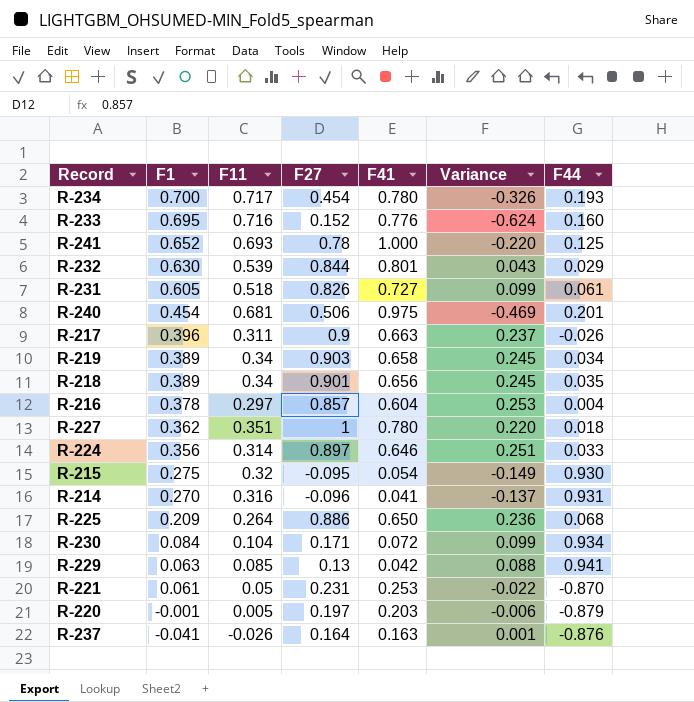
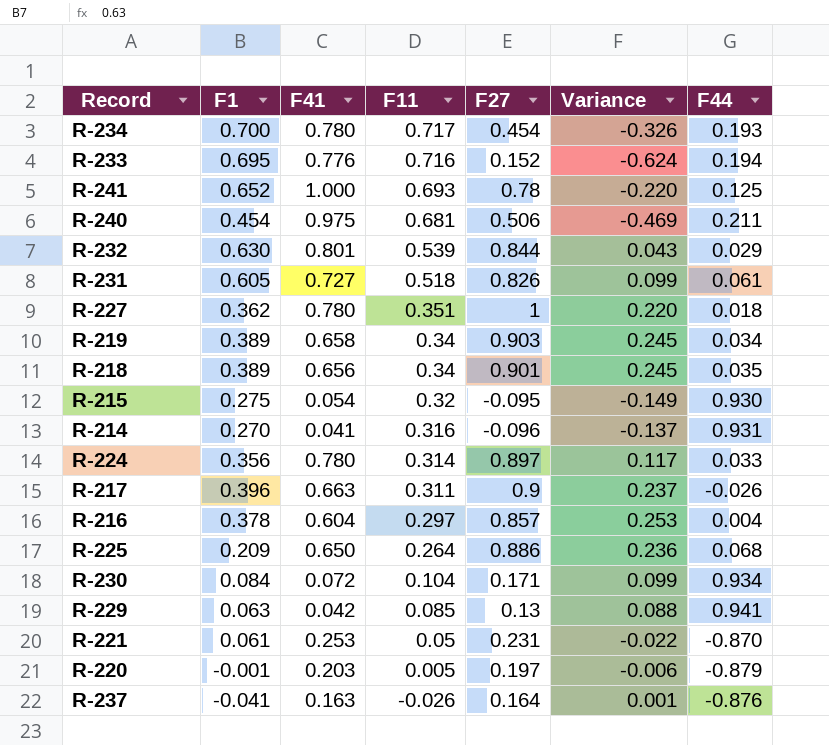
row order: F1 descending -> F11 descending
column F41 | position: 5 -> 3
R-233 | F44: 0.160 -> 0.194
R-240 | F44: 0.201 -> 0.211
R-224 | F41: 0.646 -> 0.780
R-224 | Variance: 0.251 -> 0.117

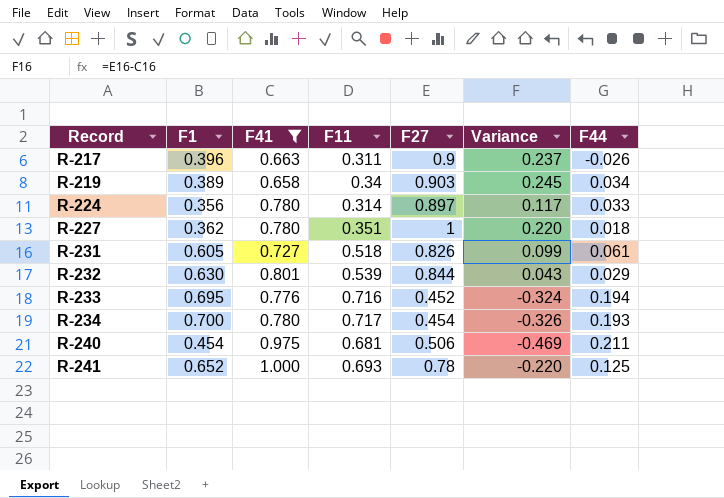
filter: none -> F41 >= 0.658
row order: F11 descending -> Record ascending
R-233 | F27: 0.152 -> 0.452
R-233 | Variance: -0.624 -> -0.324

